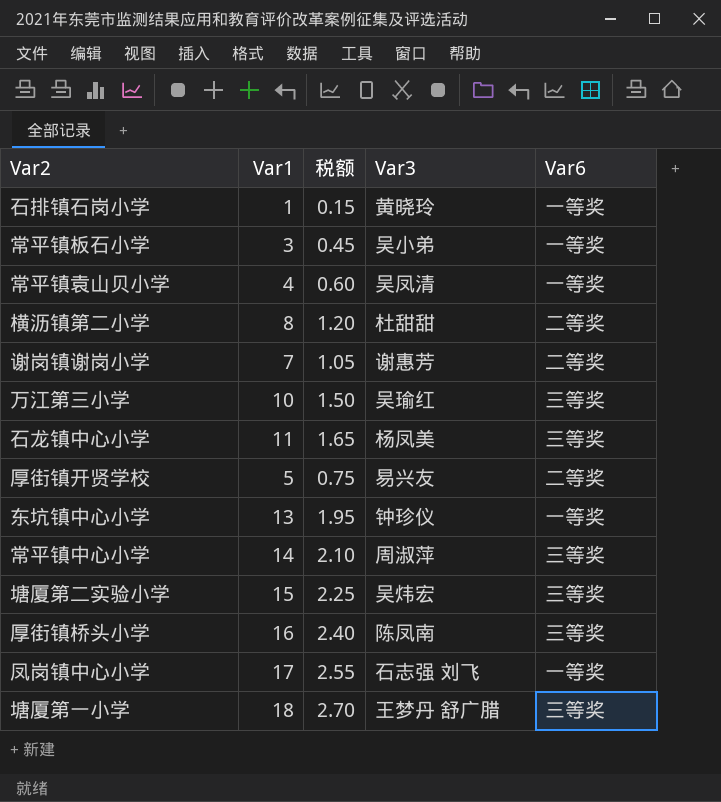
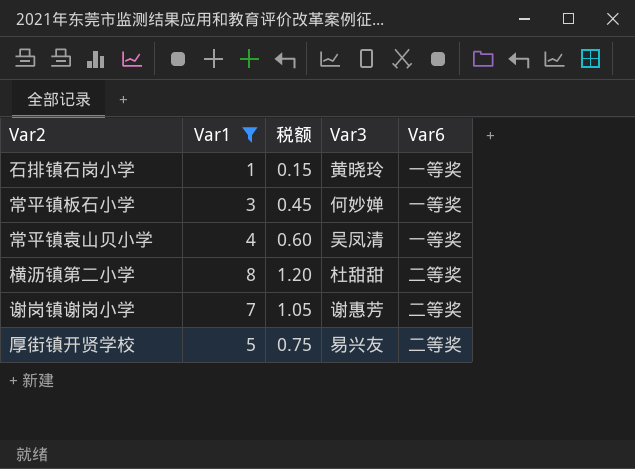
filter: none -> Var1 <= 8
常平镇板石小学 | Var3: 吴小弟 -> 何妙婵

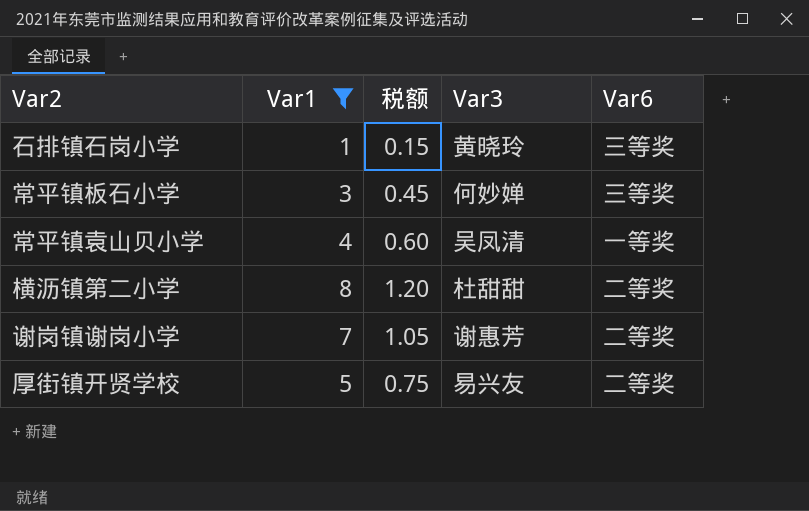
石排镇石岗小学 | Var6: 一等奖 -> 三等奖
常平镇板石小学 | Var6: 一等奖 -> 三等奖

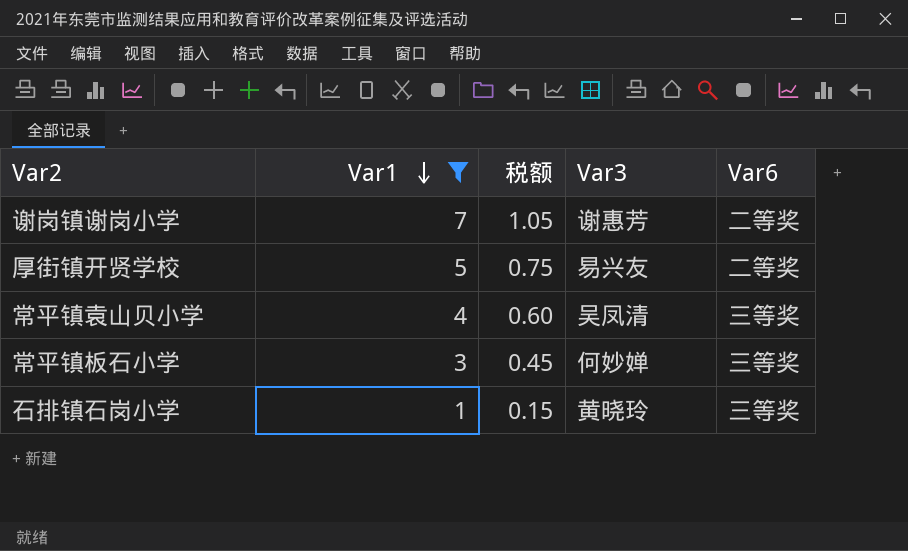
row order: none -> Var1 descending
row 横沥镇第二小学: 8 | 1.20 | 杜甜甜 | 二等奖 -> none
常平镇袁山贝小学 | Var6: 一等奖 -> 三等奖

